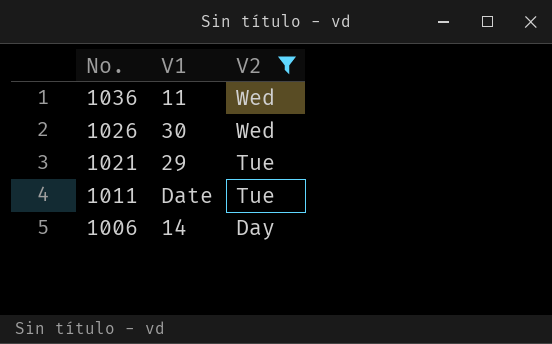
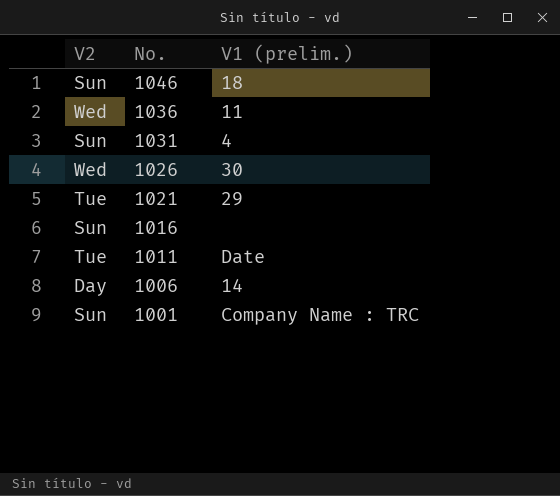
filter: V2 != Sun -> none
column V2 | position: 3 -> 1
column name: V1 -> V1 (prelim.)

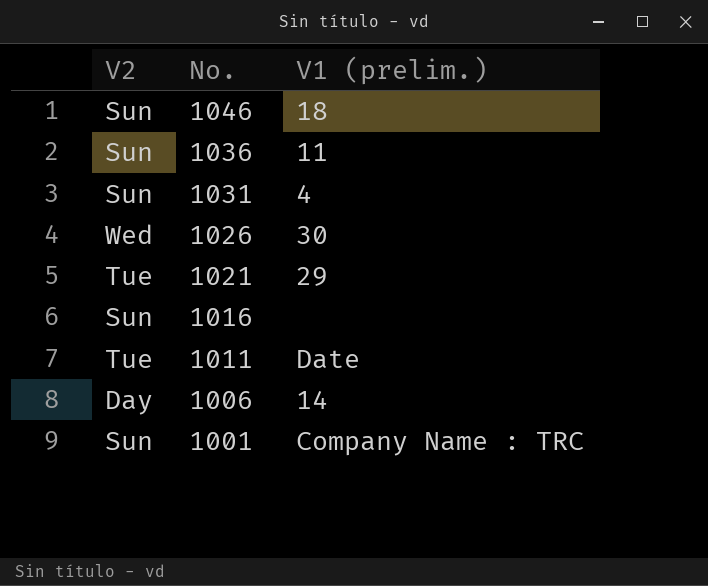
1036 | V2: Wed -> Sun

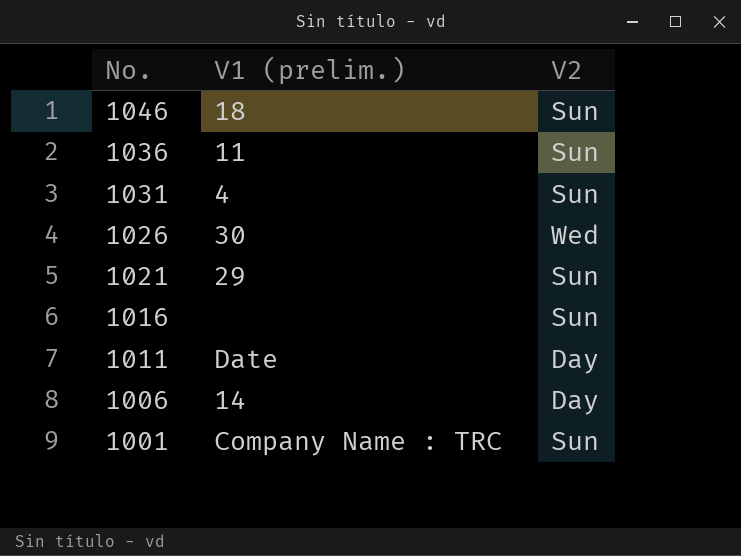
column V2 | position: 1 -> 3
1021 | V2: Tue -> Sun
1011 | V2: Tue -> Day

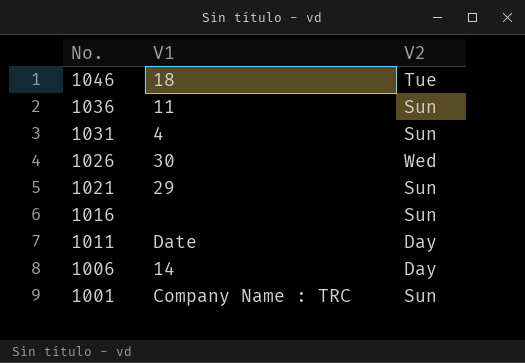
column name: V1 (prelim.) -> V1
1046 | V2: Sun -> Tue

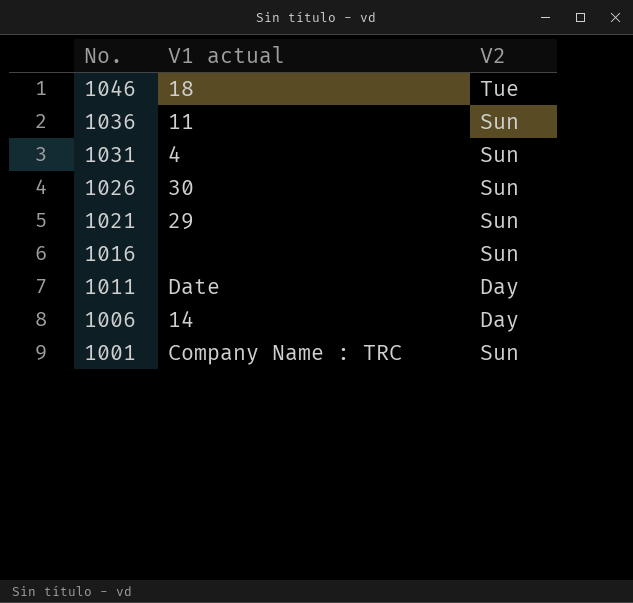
column name: V1 -> V1 actual
1026 | V2: Wed -> Sun

